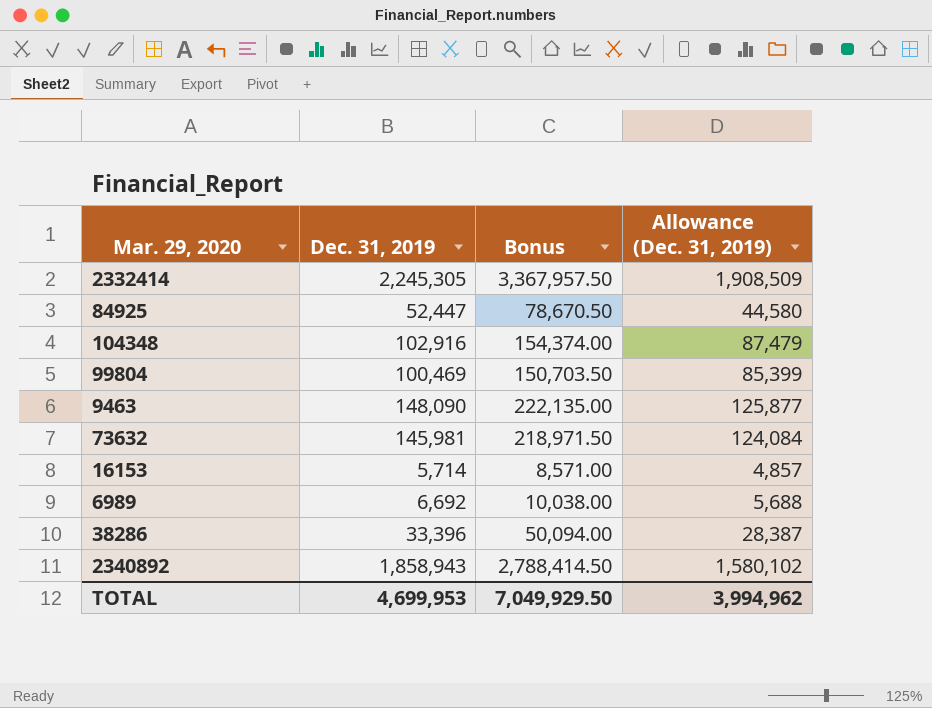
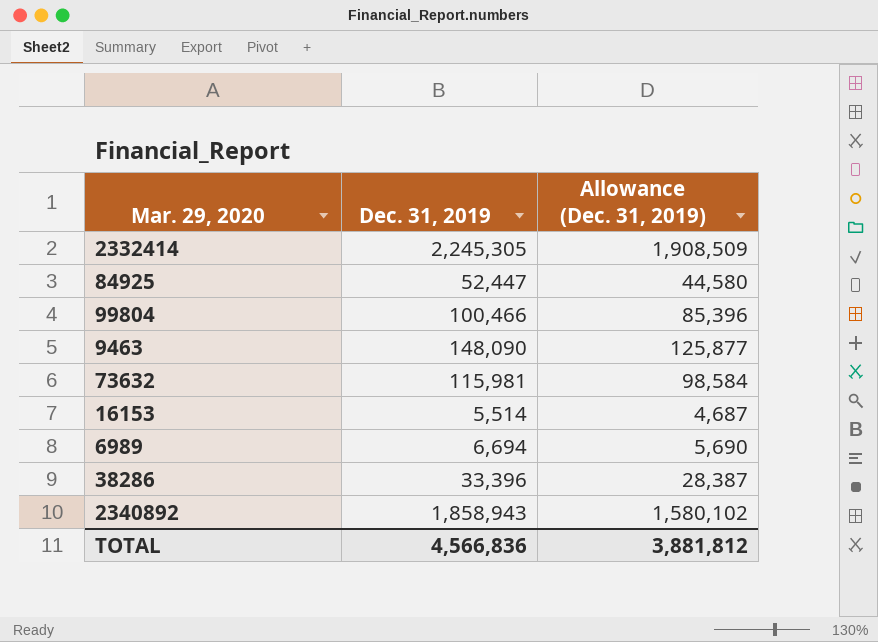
column Bonus | formula: [Dec. 31, 2019] * 1.5 -> none
row 104348: 102,916 | 154,374.00 | 87,479 -> none
99804 | Dec. 31, 2019: 100,469 -> 100,466
99804 | Allowance (Dec. 31, 2019): 85,399 -> 85,396
73632 | Dec. 31, 2019: 145,981 -> 115,981
73632 | Allowance (Dec. 31, 2019): 124,084 -> 98,584
16153 | Dec. 31, 2019: 5,714 -> 5,514
16153 | Allowance (Dec. 31, 2019): 4,857 -> 4,687
6989 | Dec. 31, 2019: 6,692 -> 6,694
6989 | Allowance (Dec. 31, 2019): 5,688 -> 5,690
TOTAL | Dec. 31, 2019: 4,699,953 -> 4,566,836
TOTAL | Allowance (Dec. 31, 2019): 3,994,962 -> 3,881,812

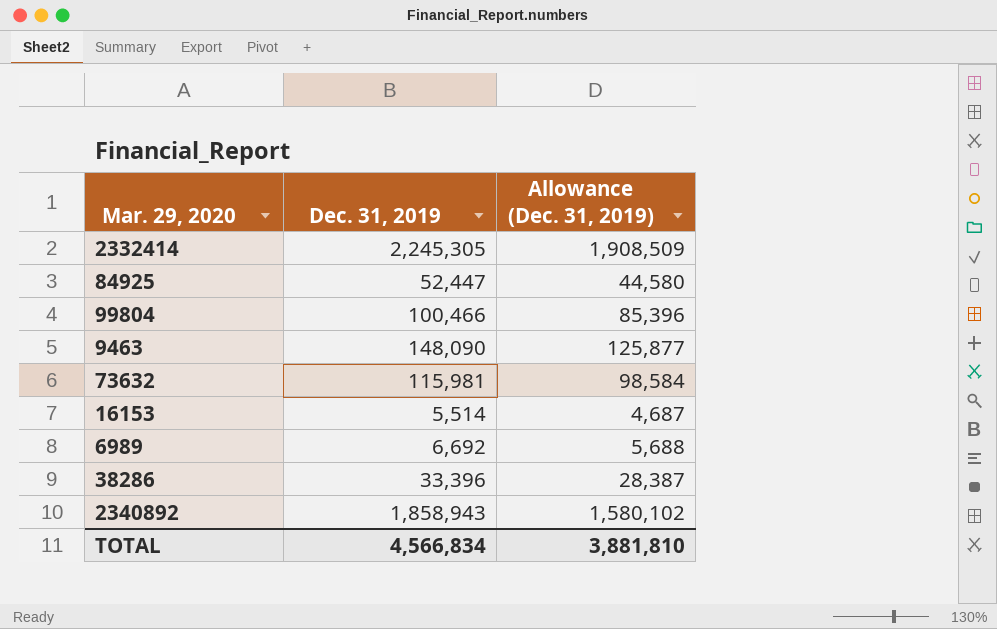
6989 | Dec. 31, 2019: 6,694 -> 6,692
6989 | Allowance (Dec. 31, 2019): 5,690 -> 5,688
TOTAL | Dec. 31, 2019: 4,566,836 -> 4,566,834
TOTAL | Allowance (Dec. 31, 2019): 3,881,812 -> 3,881,810

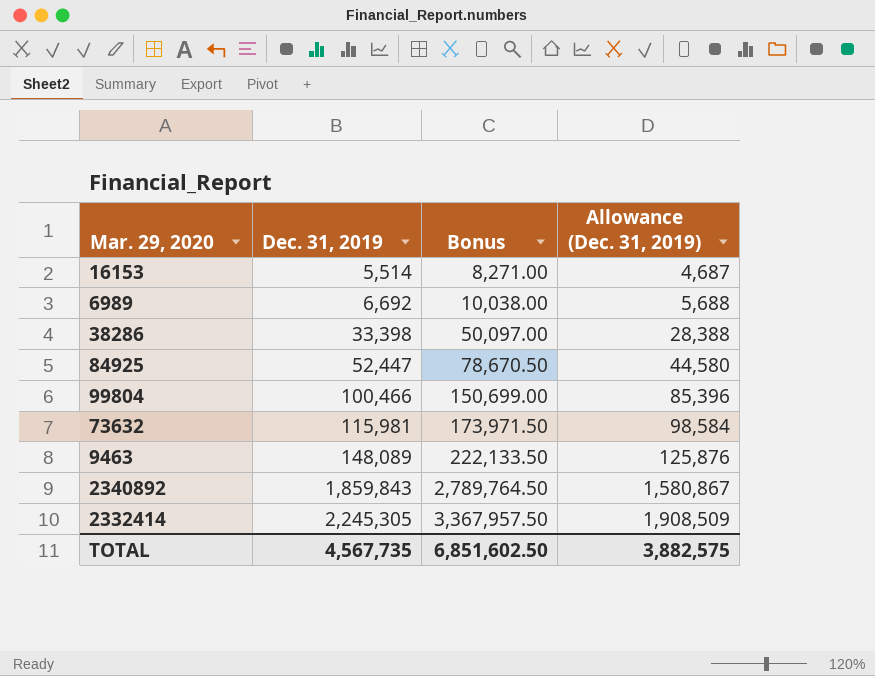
row order: none -> Dec. 31, 2019 ascending
column Bonus | formula: none -> [Dec. 31, 2019] * 1.5
38286 | Dec. 31, 2019: 33,396 -> 33,398
38286 | Allowance (Dec. 31, 2019): 28,387 -> 28,388
9463 | Dec. 31, 2019: 148,090 -> 148,089
9463 | Allowance (Dec. 31, 2019): 125,877 -> 125,876
2340892 | Dec. 31, 2019: 1,858,943 -> 1,859,843
2340892 | Allowance (Dec. 31, 2019): 1,580,102 -> 1,580,867
TOTAL | Dec. 31, 2019: 4,566,834 -> 4,567,735
TOTAL | Allowance (Dec. 31, 2019): 3,881,810 -> 3,882,575

